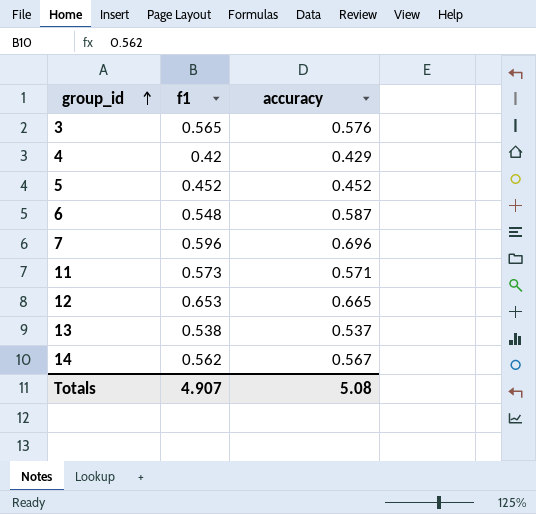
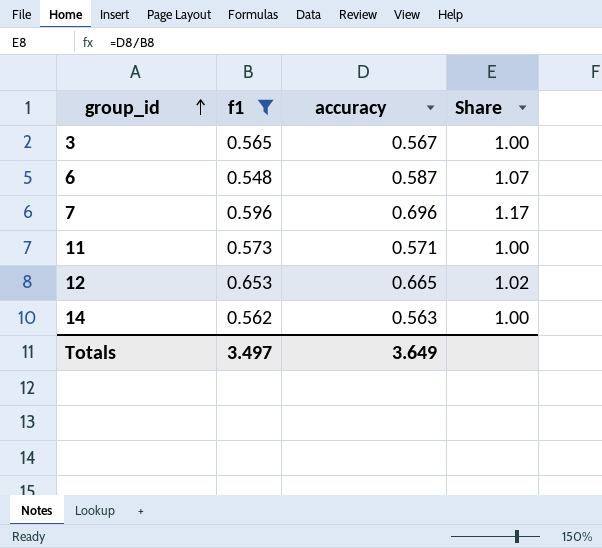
filter: none -> f1 >= 0.548
column Share | formula: none -> [accuracy] / [f1]
3 | accuracy: 0.576 -> 0.567
14 | accuracy: 0.567 -> 0.563
Totals | f1: 4.907 -> 3.497
Totals | accuracy: 5.08 -> 3.649

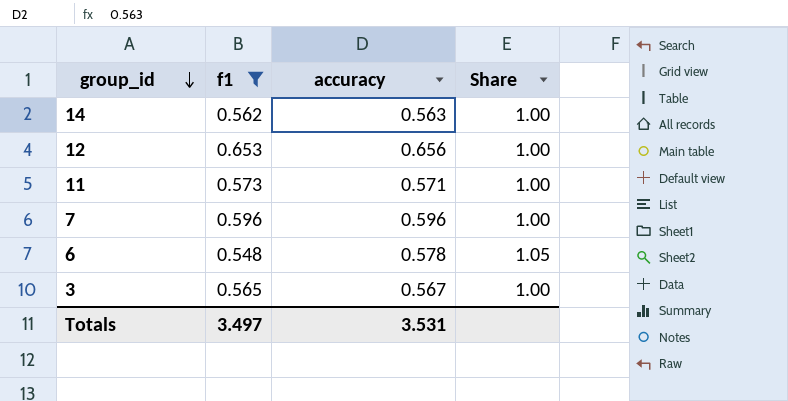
row order: group_id ascending -> group_id descending
12 | accuracy: 0.665 -> 0.656
12 | Share: 1.02 -> 1.00
7 | accuracy: 0.696 -> 0.596
7 | Share: 1.17 -> 1.00
6 | accuracy: 0.587 -> 0.578
6 | Share: 1.07 -> 1.05
Totals | accuracy: 3.649 -> 3.531

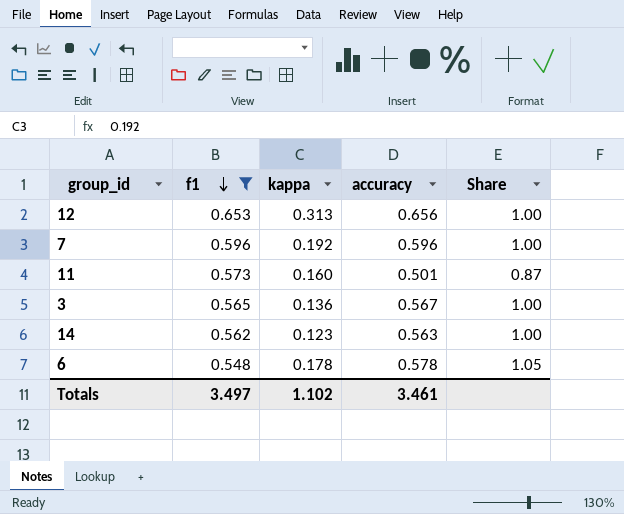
row order: group_id descending -> f1 descending
column kappa | position: none -> 3
11 | accuracy: 0.571 -> 0.501
11 | Share: 1.00 -> 0.87
Totals | accuracy: 3.531 -> 3.461

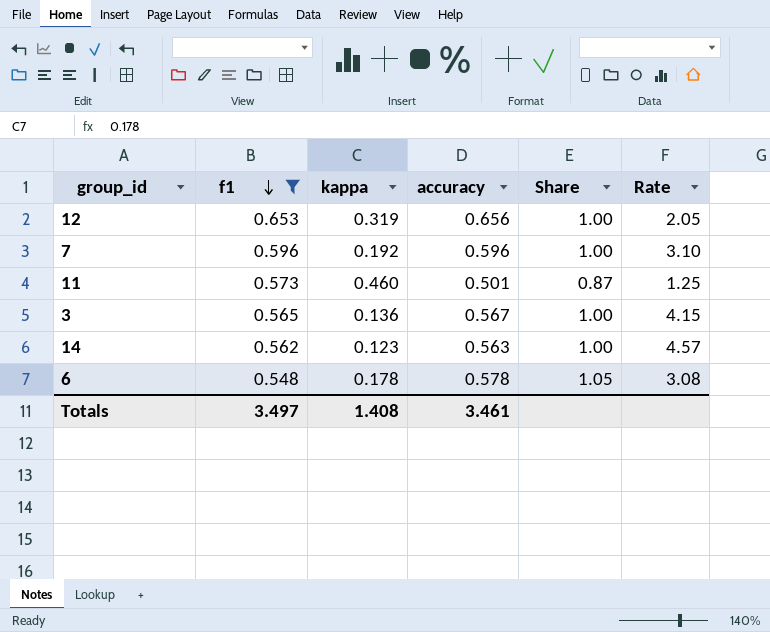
column Rate | formula: none -> [f1] / [kappa]
12 | kappa: 0.313 -> 0.319
11 | kappa: 0.160 -> 0.460
Totals | kappa: 1.102 -> 1.408

